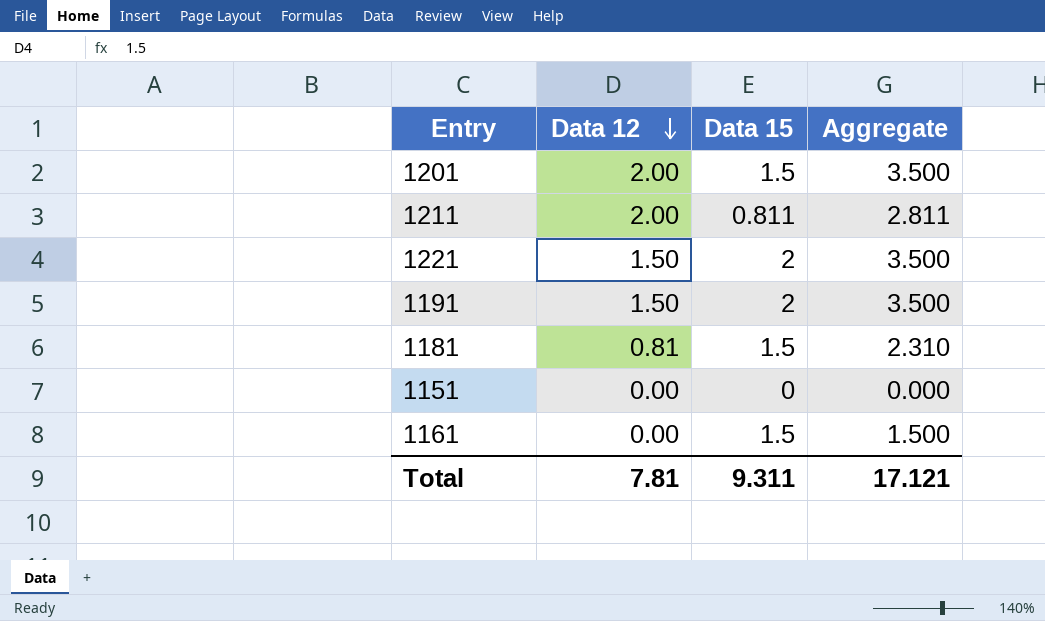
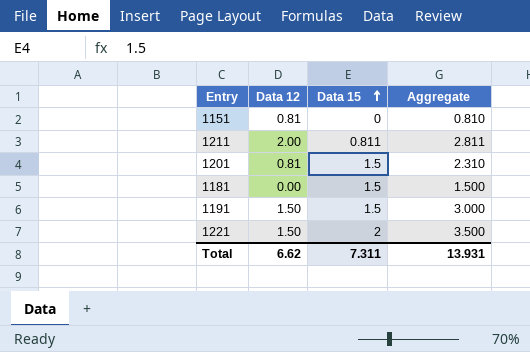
row order: Data 12 descending -> Data 15 ascending
row 1161: 0.00 | 1.5 | 1.500 -> none
1151 | Data 12: 0.00 -> 0.81
1151 | Aggregate: 0.000 -> 0.810
1201 | Data 12: 2.00 -> 0.81
1201 | Aggregate: 3.500 -> 2.310
1181 | Data 12: 0.81 -> 0.00
1181 | Aggregate: 2.310 -> 1.500
1191 | Data 15: 2 -> 1.5
1191 | Aggregate: 3.500 -> 3.000
Total | Data 12: 7.81 -> 6.62
Total | Data 15: 9.311 -> 7.311
Total | Aggregate: 17.121 -> 13.931

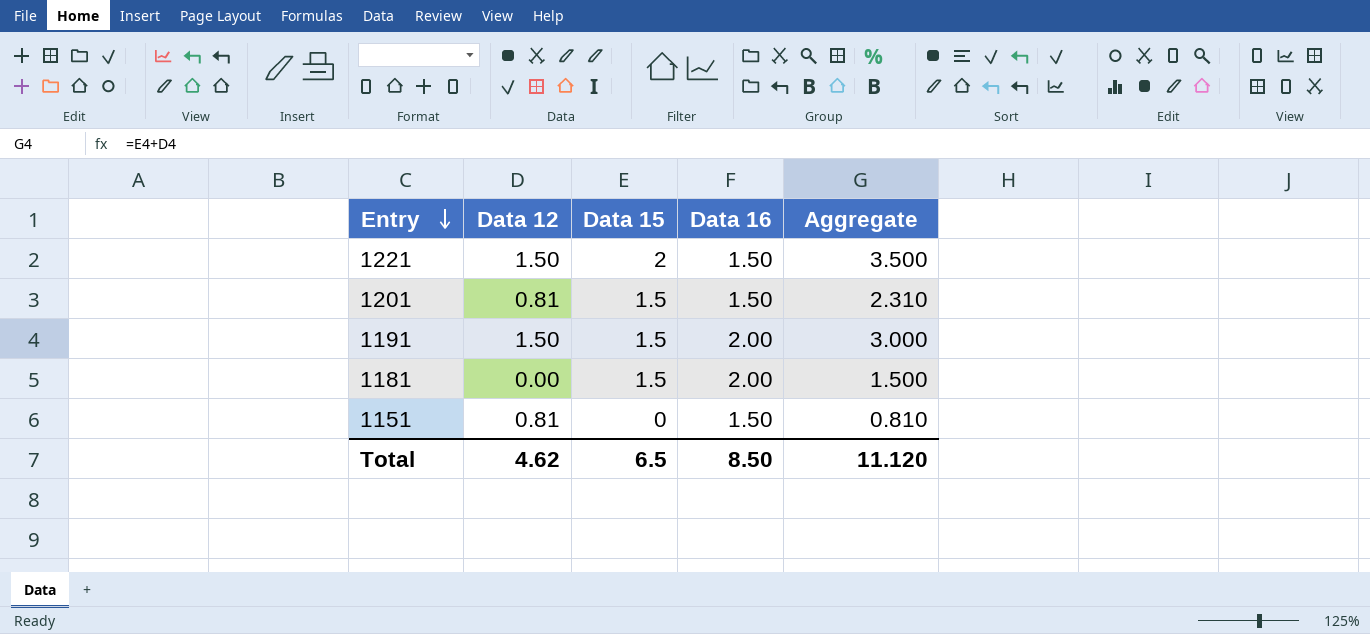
row order: Data 15 ascending -> Entry descending
column Data 16 | position: none -> 4
row 1211: 2.00 | 0.811 | 2.811 -> none
Total | Data 12: 6.62 -> 4.62
Total | Data 15: 7.311 -> 6.5
Total | Aggregate: 13.931 -> 11.120

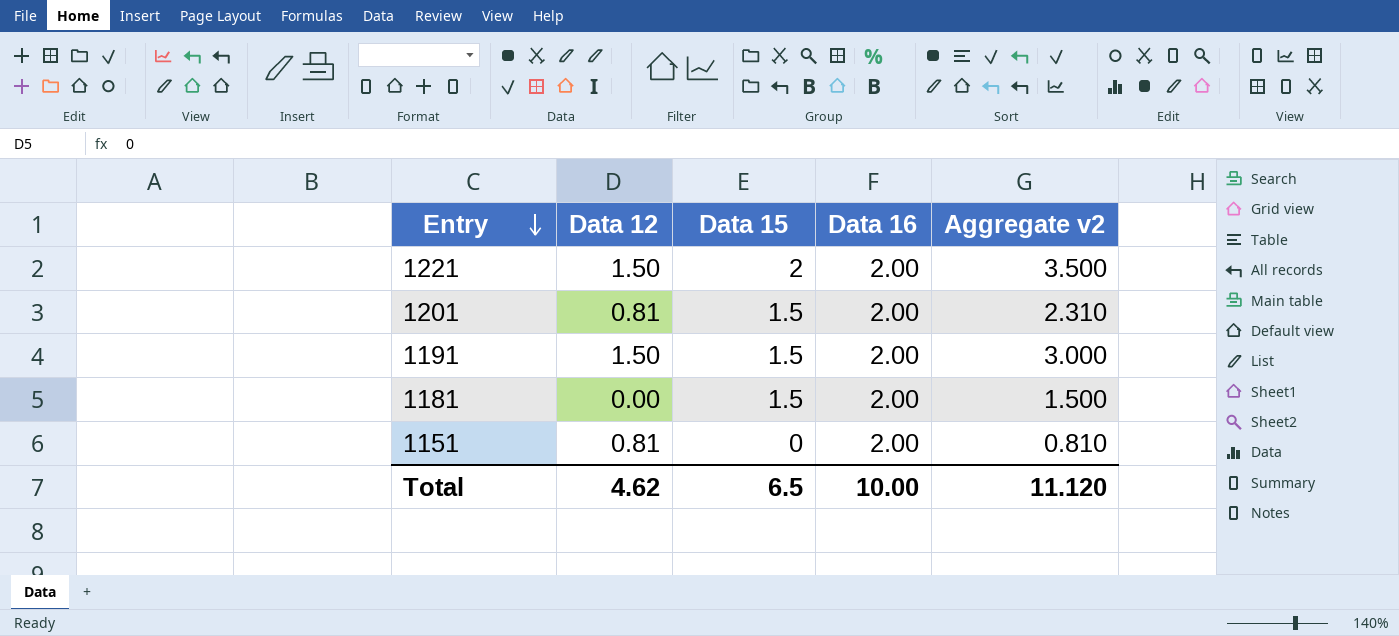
column name: Aggregate -> Aggregate v2
1221 | Data 16: 1.50 -> 2.00
1201 | Data 16: 1.50 -> 2.00
1151 | Data 16: 1.50 -> 2.00
Total | Data 16: 8.50 -> 10.00

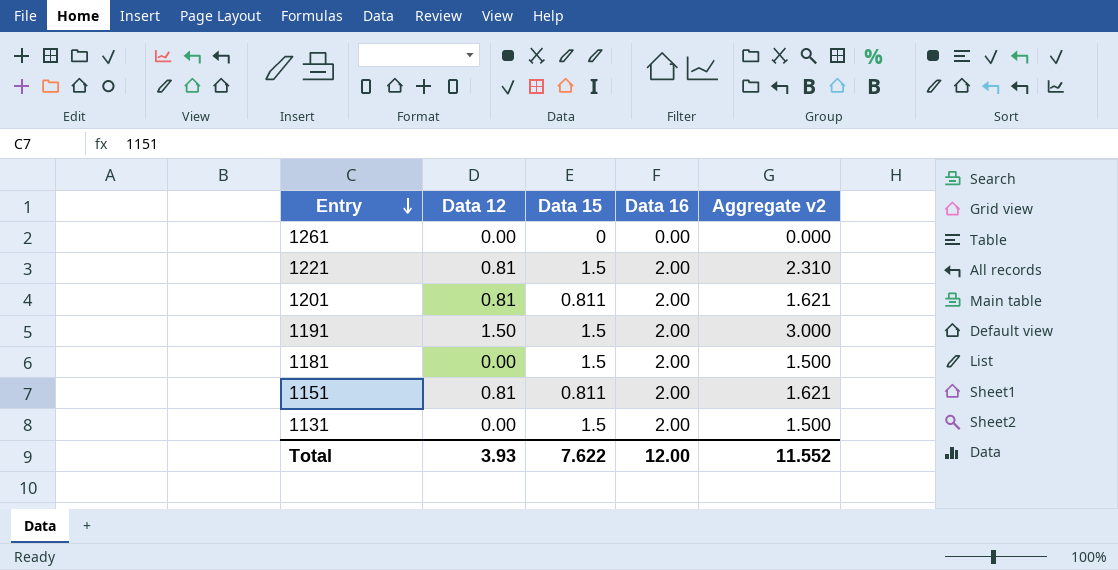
row 1261: none -> 0.00 | 0 | 0.00 | 0.000
1221 | Data 12: 1.50 -> 0.81
1221 | Data 15: 2 -> 1.5
1221 | Aggregate v2: 3.500 -> 2.310
1201 | Data 15: 1.5 -> 0.811
1201 | Aggregate v2: 2.310 -> 1.621
1151 | Data 15: 0 -> 0.811
1151 | Aggregate v2: 0.810 -> 1.621
row 1131: none -> 0.00 | 1.5 | 2.00 | 1.500
Total | Data 12: 4.62 -> 3.93
Total | Data 15: 6.5 -> 7.622
Total | Data 16: 10.00 -> 12.00
Total | Aggregate v2: 11.120 -> 11.552

